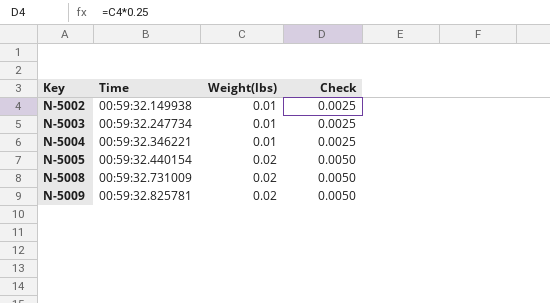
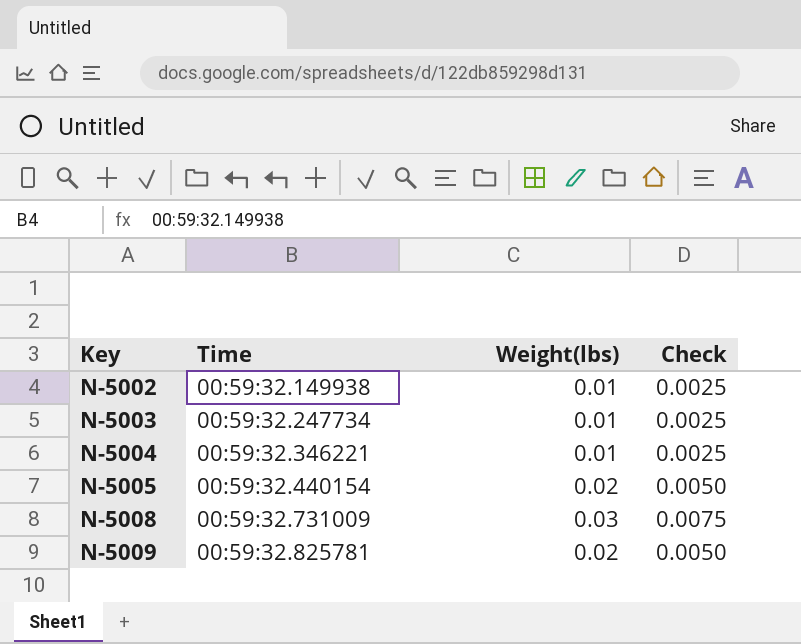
N-5008 | Weight(lbs): 0.02 -> 0.03
N-5008 | Check: 0.0050 -> 0.0075

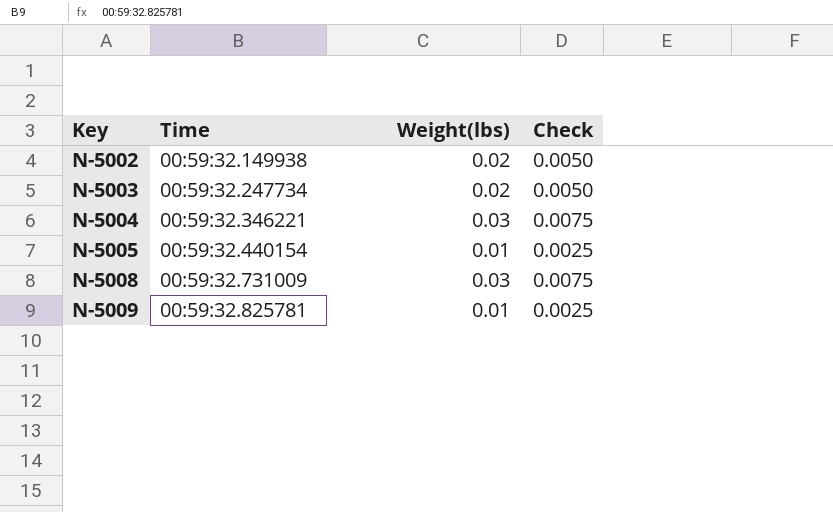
N-5002 | Weight(lbs): 0.01 -> 0.02
N-5002 | Check: 0.0025 -> 0.0050
N-5003 | Weight(lbs): 0.01 -> 0.02
N-5003 | Check: 0.0025 -> 0.0050
N-5004 | Weight(lbs): 0.01 -> 0.03
N-5004 | Check: 0.0025 -> 0.0075
N-5005 | Weight(lbs): 0.02 -> 0.01
N-5005 | Check: 0.0050 -> 0.0025
N-5009 | Weight(lbs): 0.02 -> 0.01
N-5009 | Check: 0.0050 -> 0.0025

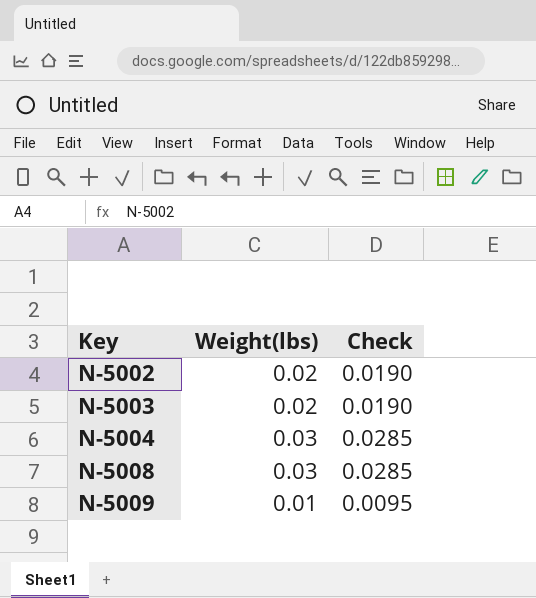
column Time | position: 2 -> none
column Check | formula: [Weight(lbs)] * 0.25 -> [Weight(lbs)] * 0.95
row N-5005: 00:59:32.440154 | 0.01 | 0.0025 -> none

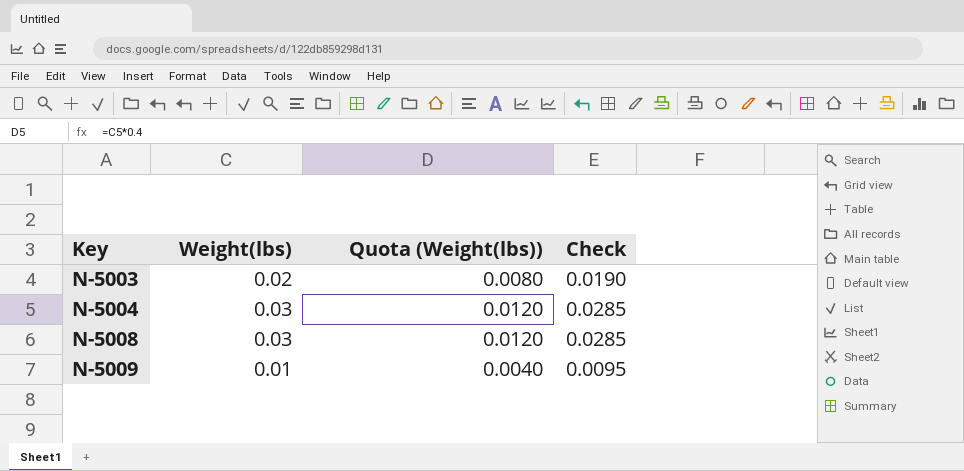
column Quota (Weight(lbs)) | formula: none -> [Weight(lbs)] * 0.4
row N-5002: 0.02 | 0.0190 -> none

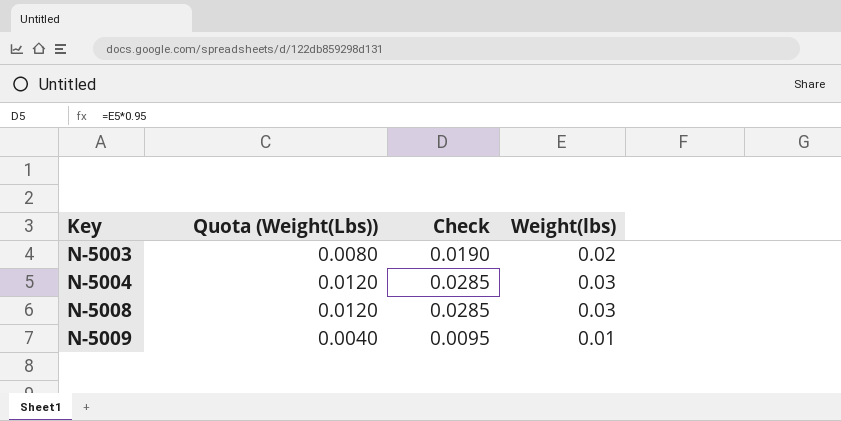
column name: Quota (Weight(lbs)) -> Quota (Weight(Lbs))
column Weight(lbs) | position: 2 -> 4

